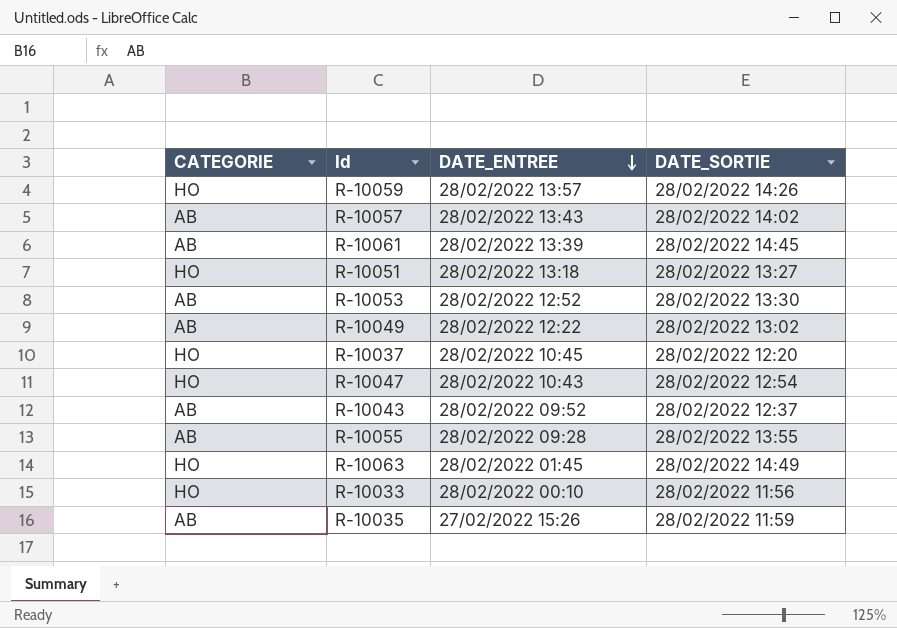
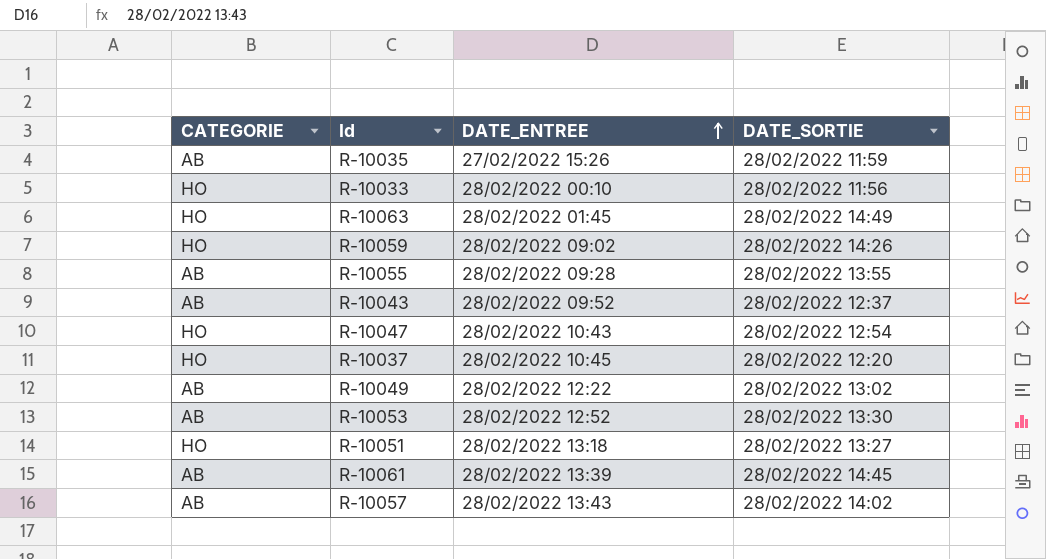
row order: DATE_ENTREE descending -> DATE_ENTREE ascending
R-10059 | DATE_ENTREE: 28/02/2022 13:57 -> 28/02/2022 09:02

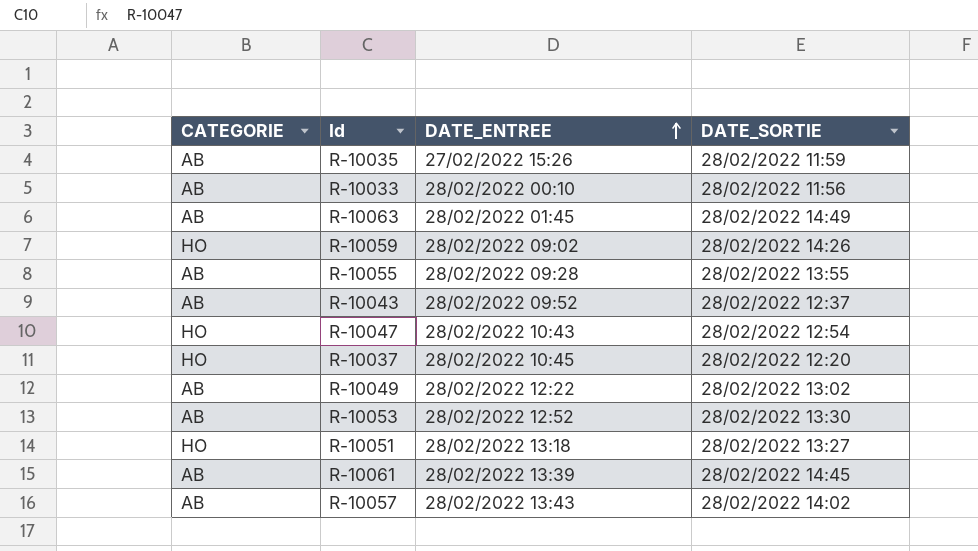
R-10033 | CATEGORIE: HO -> AB
R-10063 | CATEGORIE: HO -> AB

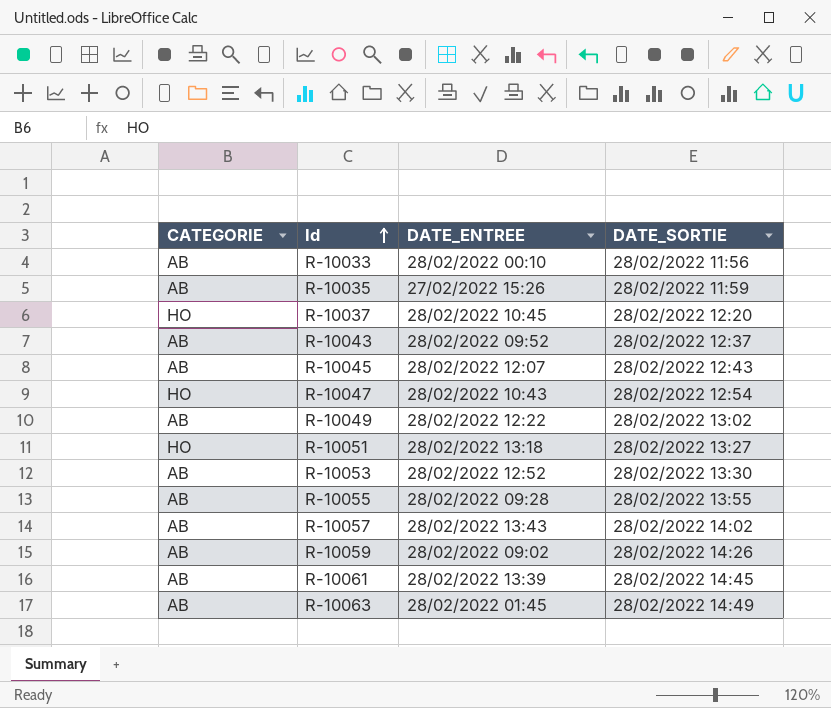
row order: DATE_ENTREE ascending -> Id ascending
row R-10045: none -> AB | 28/02/2022 12:07 | 28/02/2022 12:43
R-10059 | CATEGORIE: HO -> AB

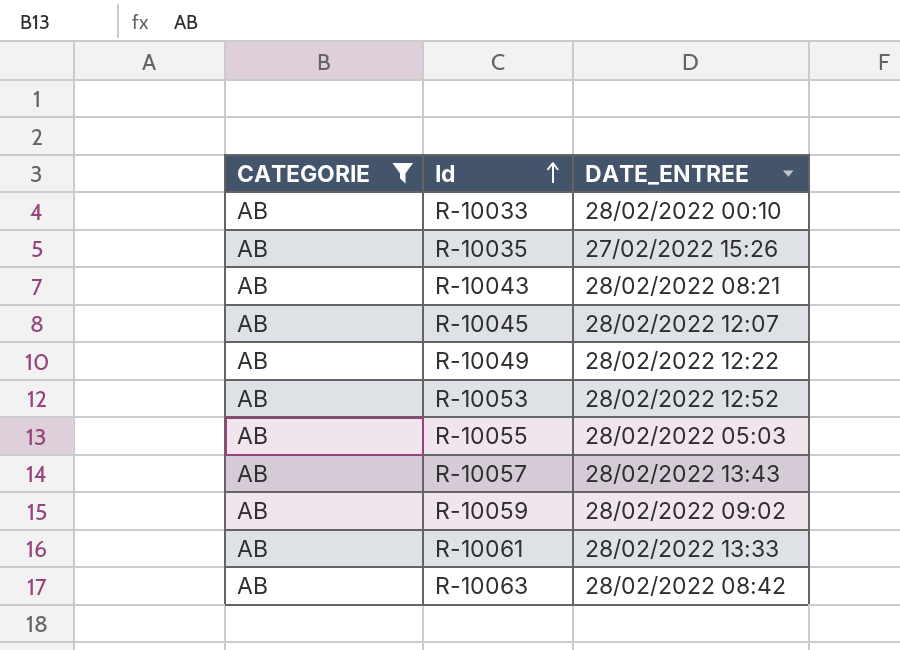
filter: none -> CATEGORIE = AB
column DATE_SORTIE | position: 4 -> none
R-10043 | DATE_ENTREE: 28/02/2022 09:52 -> 28/02/2022 08:21
R-10055 | DATE_ENTREE: 28/02/2022 09:28 -> 28/02/2022 05:03
R-10061 | DATE_ENTREE: 28/02/2022 13:39 -> 28/02/2022 13:33
R-10063 | DATE_ENTREE: 28/02/2022 01:45 -> 28/02/2022 08:42

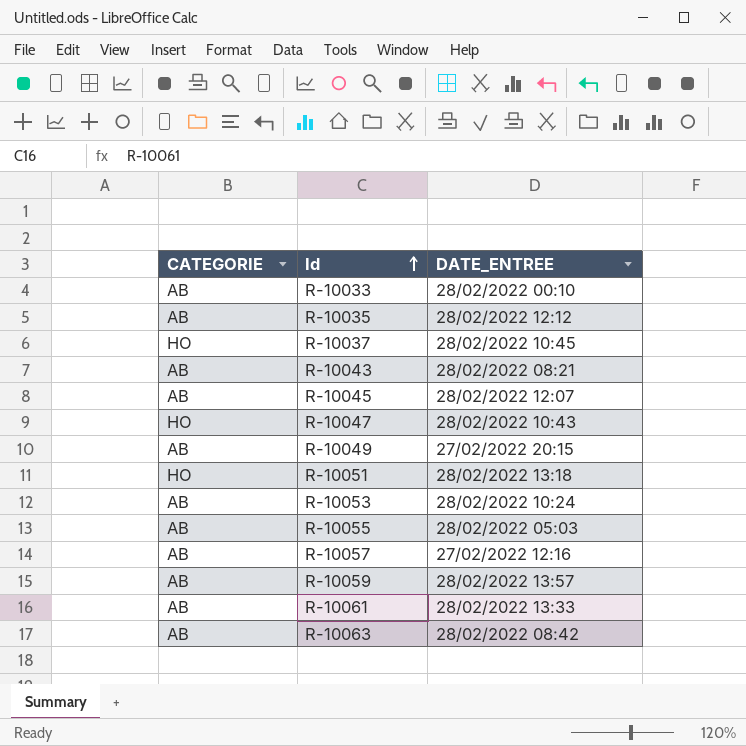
filter: CATEGORIE = AB -> none
R-10035 | DATE_ENTREE: 27/02/2022 15:26 -> 28/02/2022 12:12
R-10049 | DATE_ENTREE: 28/02/2022 12:22 -> 27/02/2022 20:15
R-10053 | DATE_ENTREE: 28/02/2022 12:52 -> 28/02/2022 10:24
R-10057 | DATE_ENTREE: 28/02/2022 13:43 -> 27/02/2022 12:16
R-10059 | DATE_ENTREE: 28/02/2022 09:02 -> 28/02/2022 13:57

